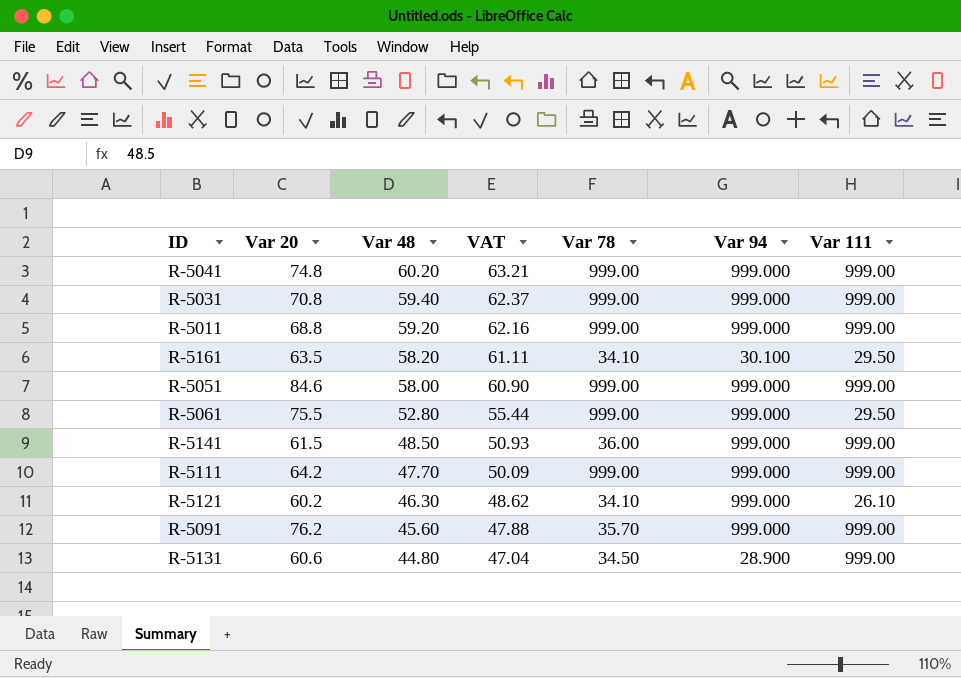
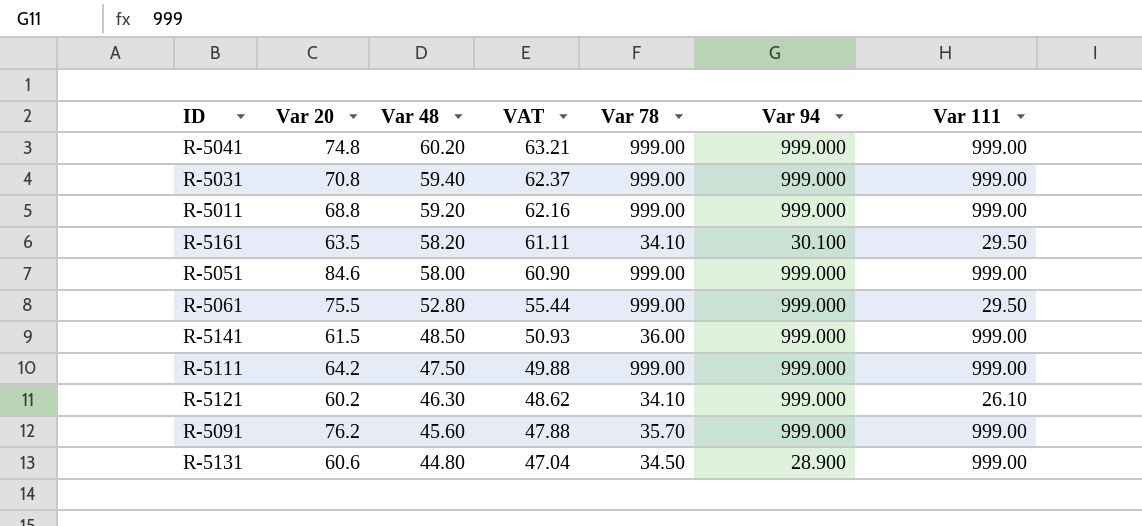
R-5111 | Var 48: 47.70 -> 47.50
R-5111 | VAT: 50.09 -> 49.88

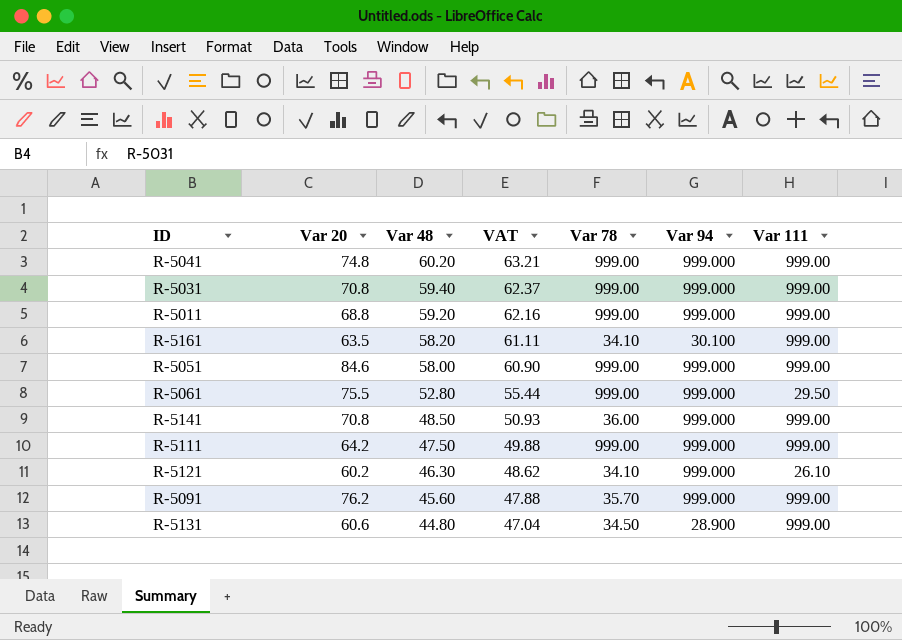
R-5161 | Var 111: 29.50 -> 999.00
R-5141 | Var 20: 61.5 -> 70.8

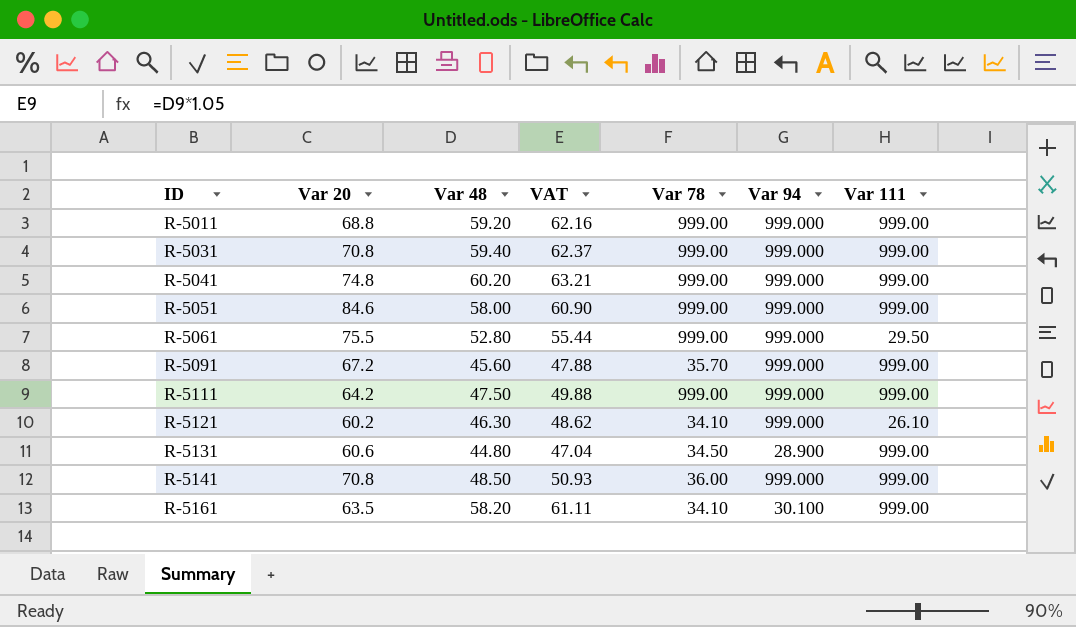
row order: Var 48 descending -> ID ascending
R-5091 | Var 20: 76.2 -> 67.2

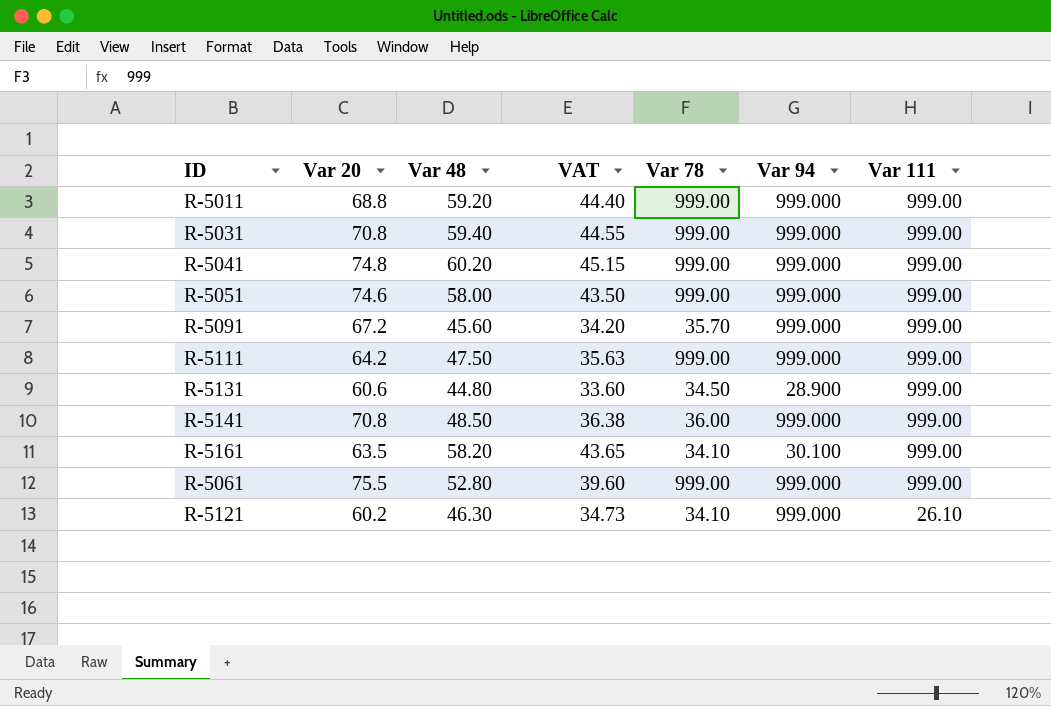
row order: ID ascending -> Var 111 descending
column VAT | formula: [Var 48] * 1.05 -> [Var 48] * 0.75
R-5051 | Var 20: 84.6 -> 74.6
R-5061 | Var 111: 29.50 -> 999.00

